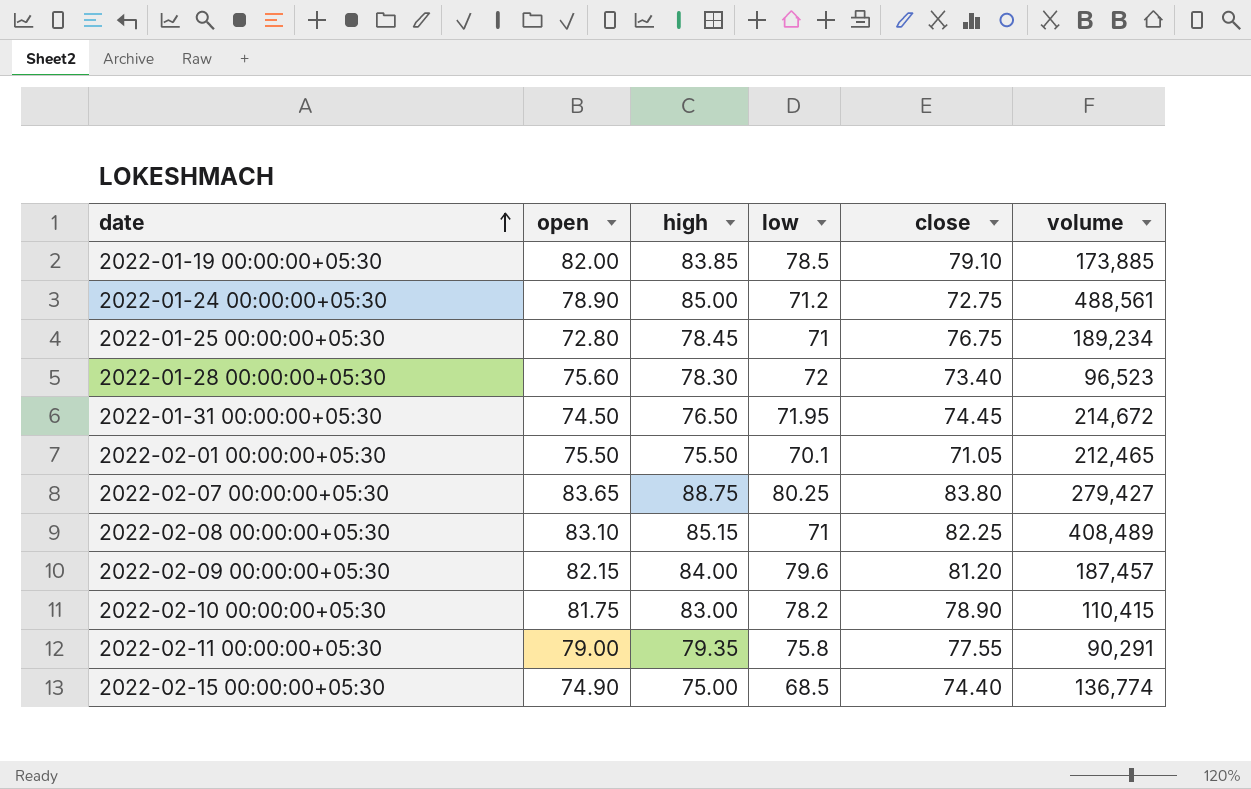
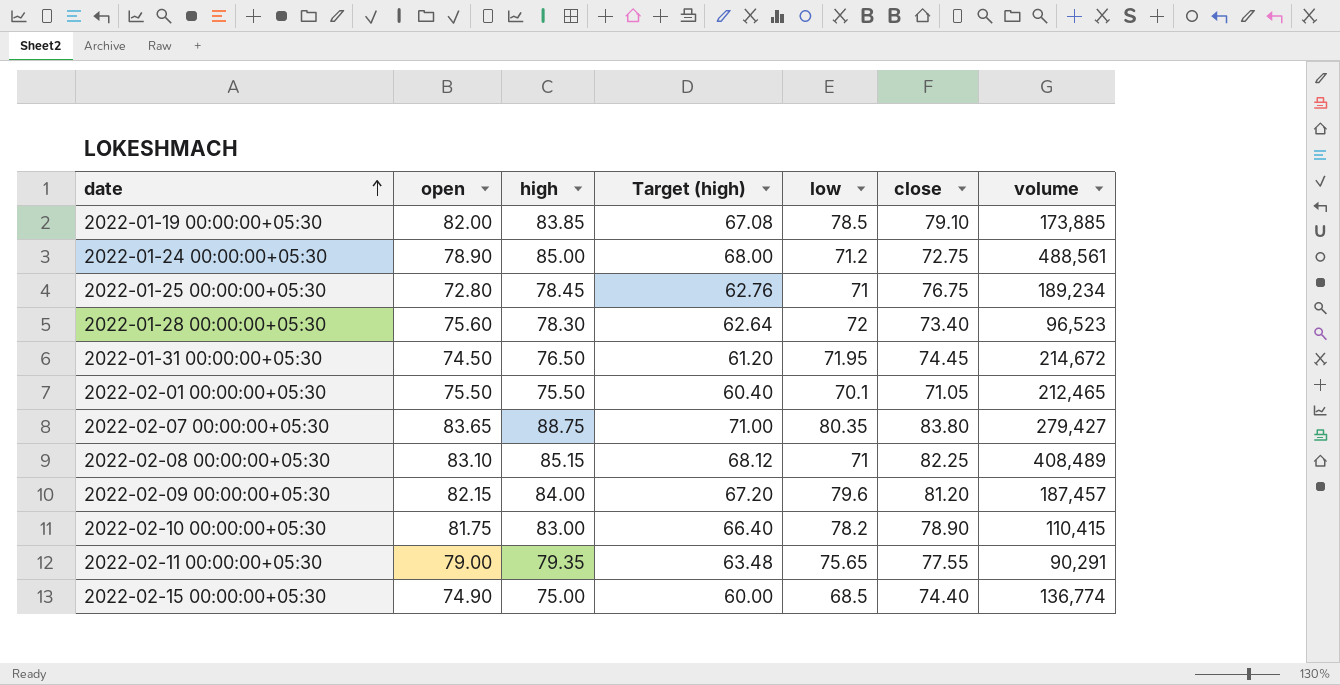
column Target (high) | formula: none -> [high] * 0.8
2022-02-07 00:00:00+05:30 | low: 80.25 -> 80.35
2022-02-11 00:00:00+05:30 | low: 75.8 -> 75.65

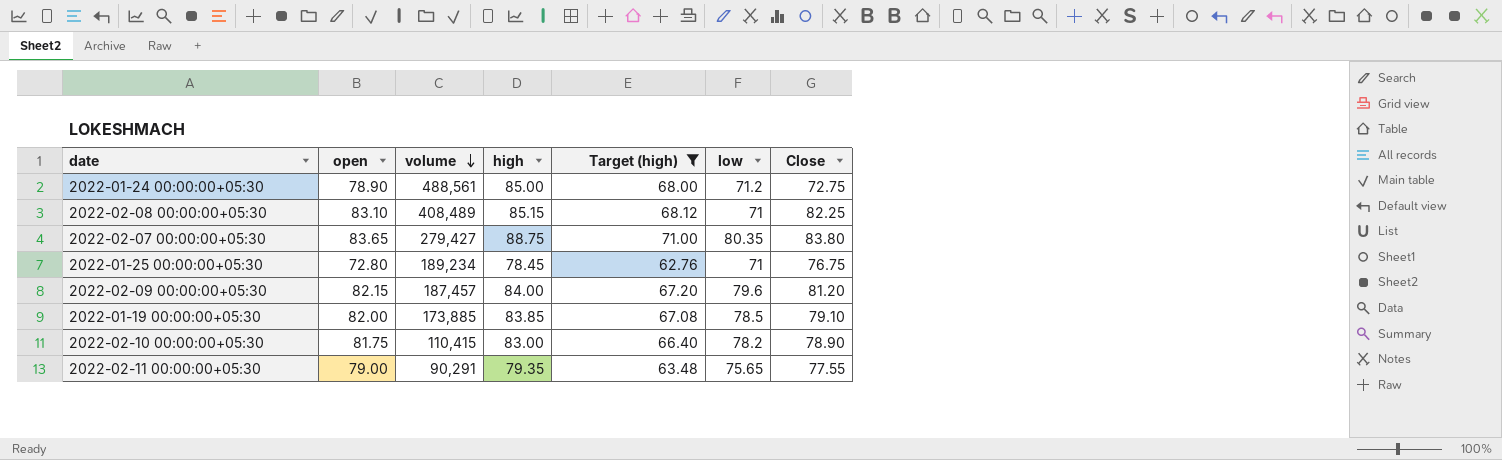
filter: none -> Target (high) >= 62.76
row order: date ascending -> volume descending
column volume | position: 7 -> 3
column name: close -> Close

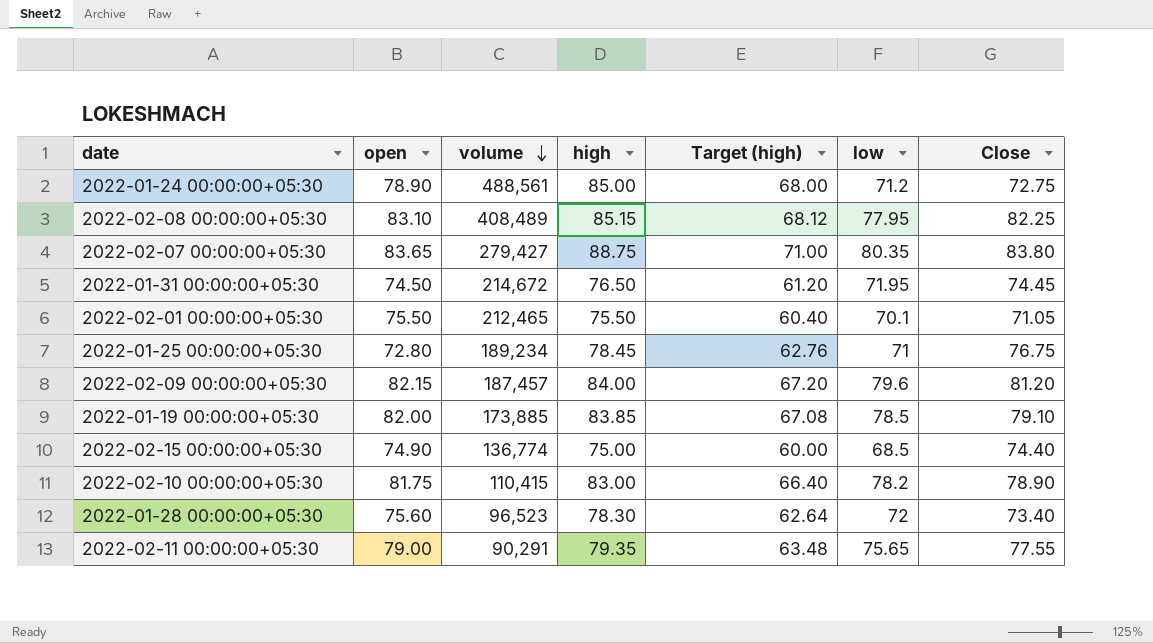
filter: Target (high) >= 62.76 -> none
2022-02-08 00:00:00+05:30 | low: 71 -> 77.95

